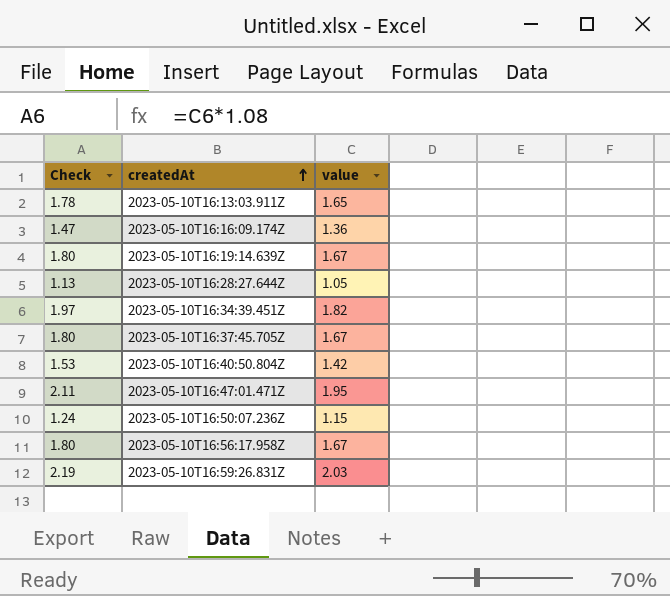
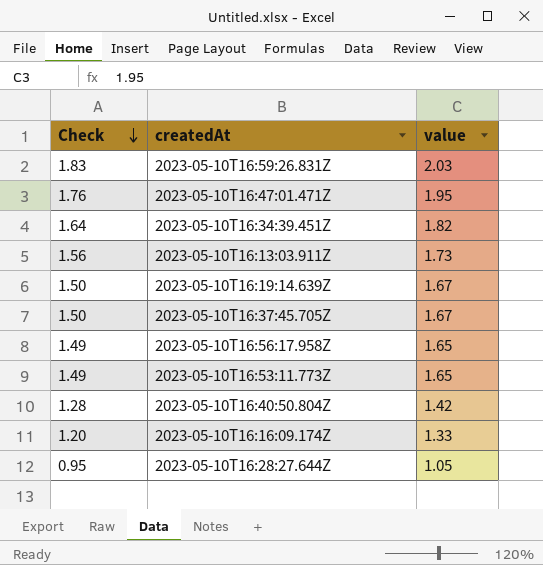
row order: createdAt ascending -> Check descending
column Check | formula: [value] * 1.08 -> [value] * 0.9
row 2023-05-10T16:50:07.236Z: 1.24 | 1.15 -> none
2023-05-10T16:13:03.911Z | value: 1.65 -> 1.73
2023-05-10T16:56:17.958Z | value: 1.67 -> 1.65
row 2023-05-10T16:53:11.773Z: none -> 1.49 | 1.65
2023-05-10T16:16:09.174Z | value: 1.36 -> 1.33

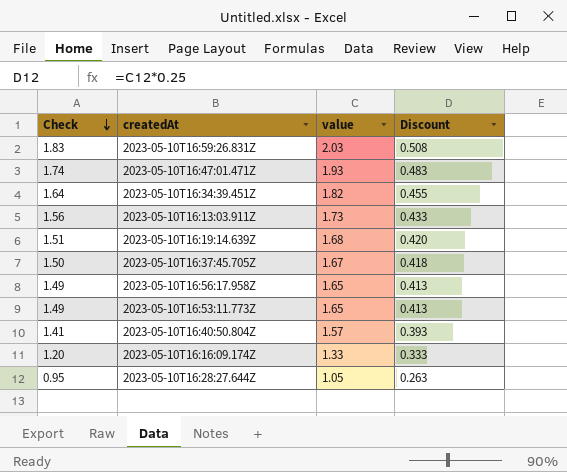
column Discount | formula: none -> [value] * 0.25
2023-05-10T16:47:01.471Z | Check: 1.76 -> 1.74
2023-05-10T16:47:01.471Z | value: 1.95 -> 1.93
2023-05-10T16:19:14.639Z | Check: 1.50 -> 1.51
2023-05-10T16:19:14.639Z | value: 1.67 -> 1.68
2023-05-10T16:40:50.804Z | Check: 1.28 -> 1.41
2023-05-10T16:40:50.804Z | value: 1.42 -> 1.57

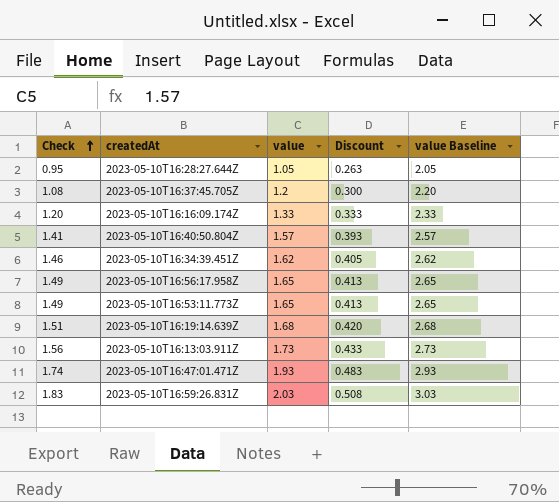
row order: Check descending -> Check ascending
column value Baseline | formula: none -> [value] + 1
2023-05-10T16:37:45.705Z | Check: 1.50 -> 1.08
2023-05-10T16:37:45.705Z | value: 1.67 -> 1.2
2023-05-10T16:37:45.705Z | Discount: 0.418 -> 0.300
2023-05-10T16:34:39.451Z | Check: 1.64 -> 1.46
2023-05-10T16:34:39.451Z | value: 1.82 -> 1.62
2023-05-10T16:34:39.451Z | Discount: 0.455 -> 0.405

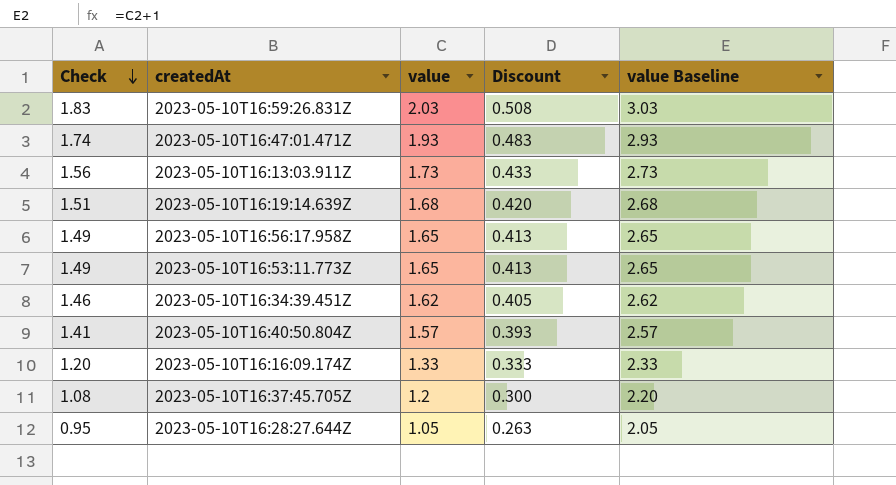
row order: Check ascending -> Check descending

